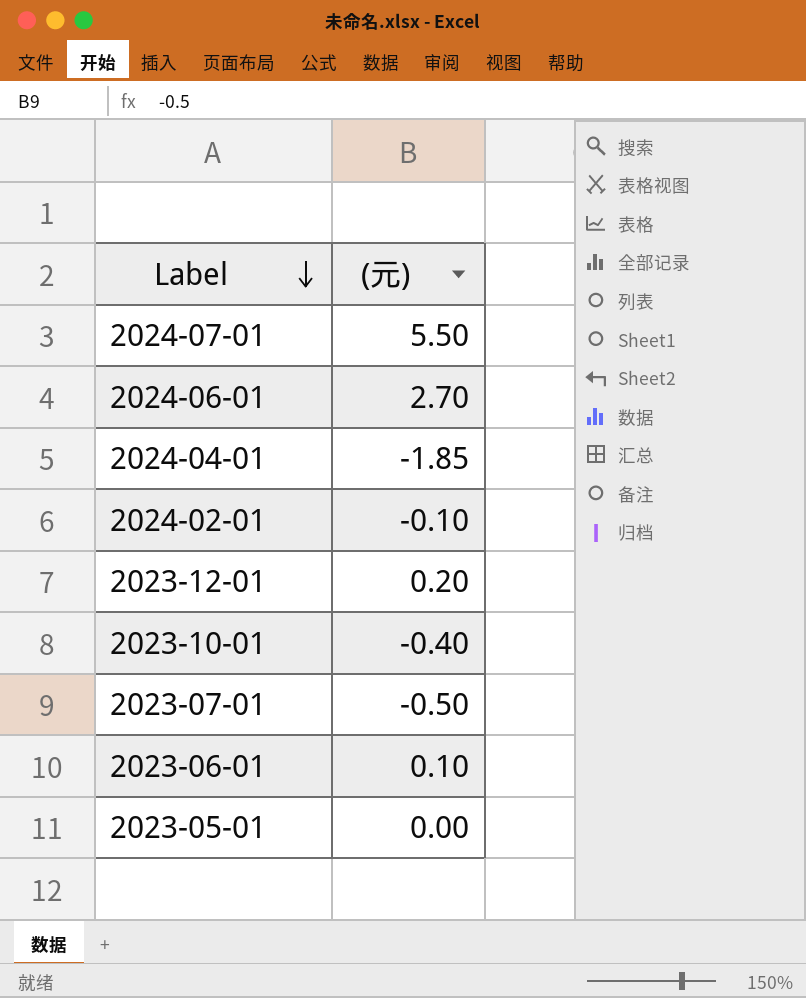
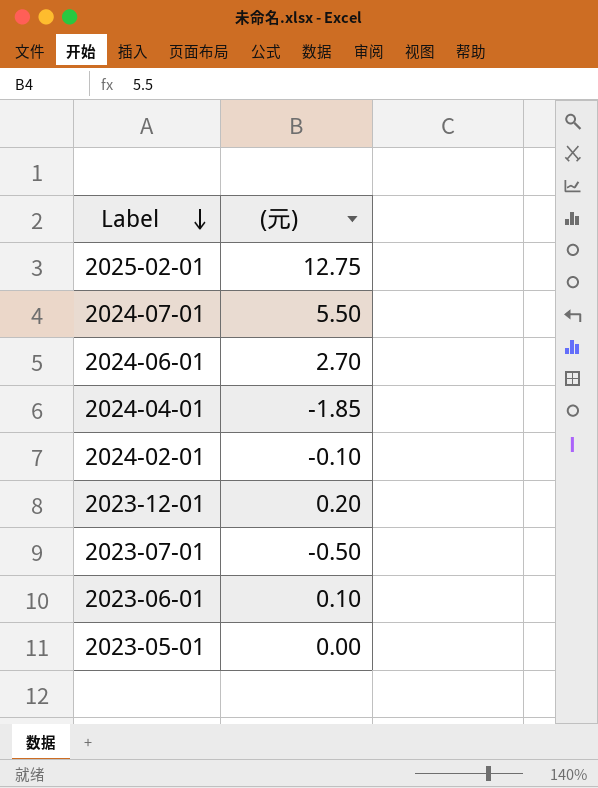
row 2023-10-01: -0.40 -> none
row 2025-02-01: none -> 12.75

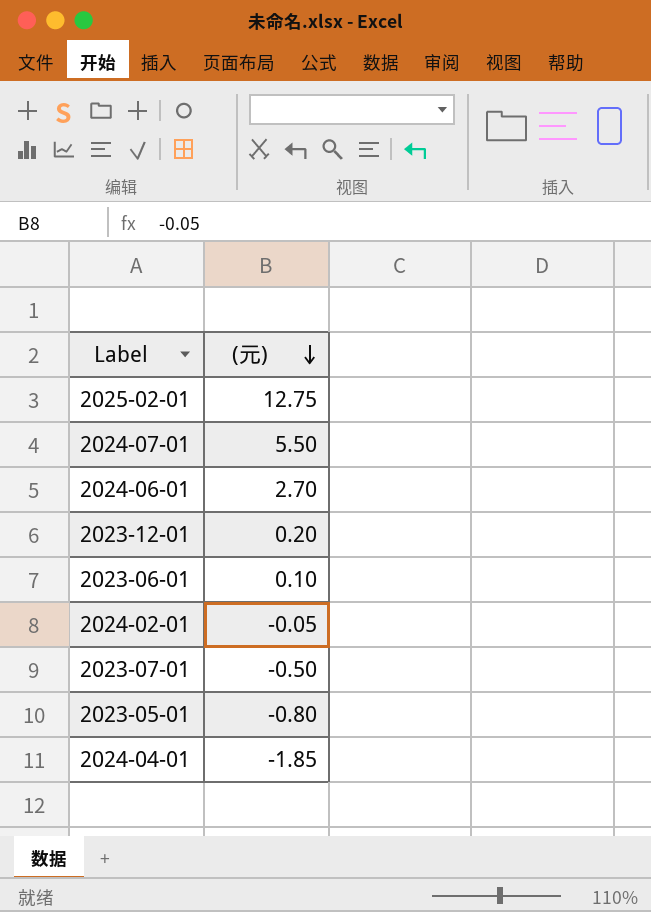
row order: Label descending -> (元) descending
2024-02-01 | (元): -0.10 -> -0.05
2023-05-01 | (元): 0.00 -> -0.80

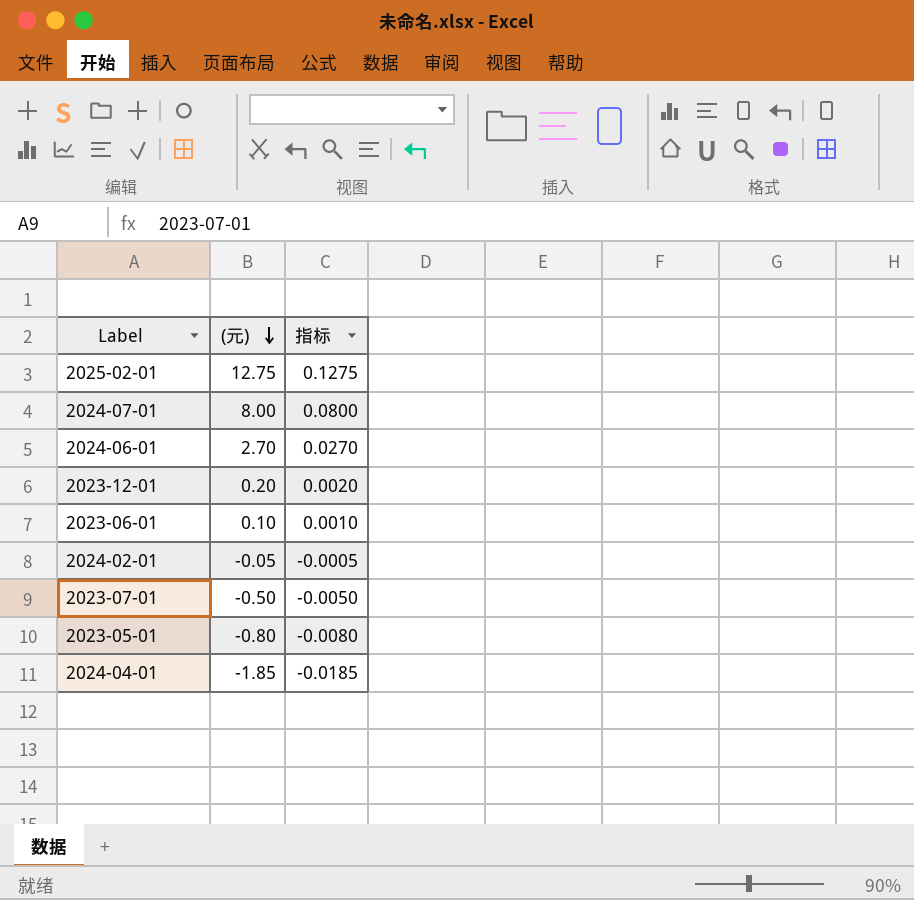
column 指标 | formula: none -> [(元)] * 0.01
2024-07-01 | (元): 5.50 -> 8.00

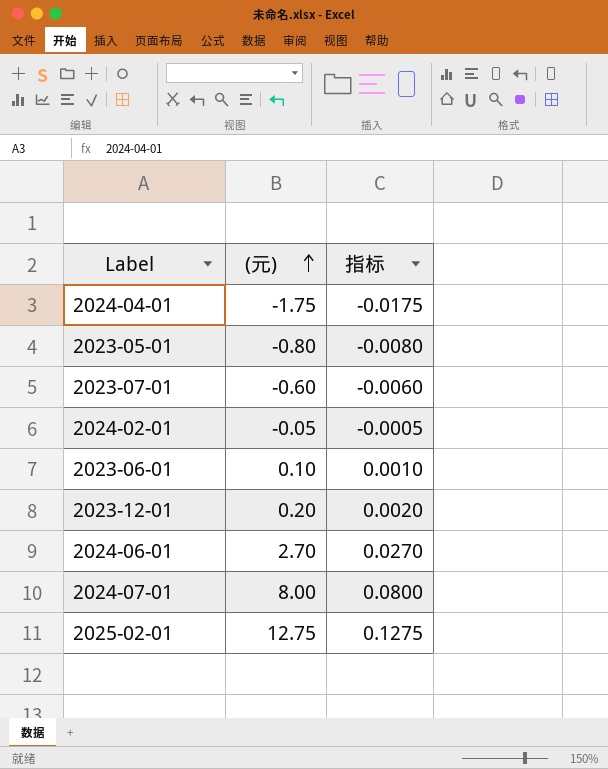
row order: (元) descending -> (元) ascending
2024-04-01 | (元): -1.85 -> -1.75
2024-04-01 | 指标: -0.0185 -> -0.0175
2023-07-01 | (元): -0.50 -> -0.60
2023-07-01 | 指标: -0.0050 -> -0.0060

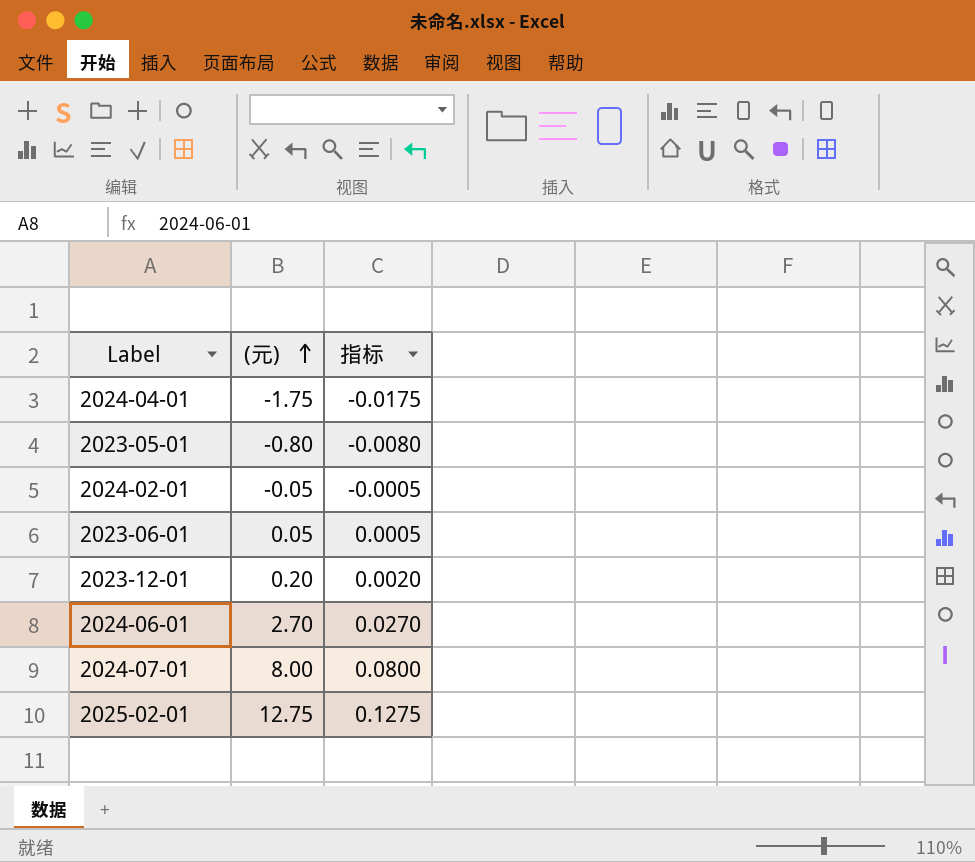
row 2023-07-01: -0.60 | -0.0060 -> none
2023-06-01 | (元): 0.10 -> 0.05
2023-06-01 | 指标: 0.0010 -> 0.0005

